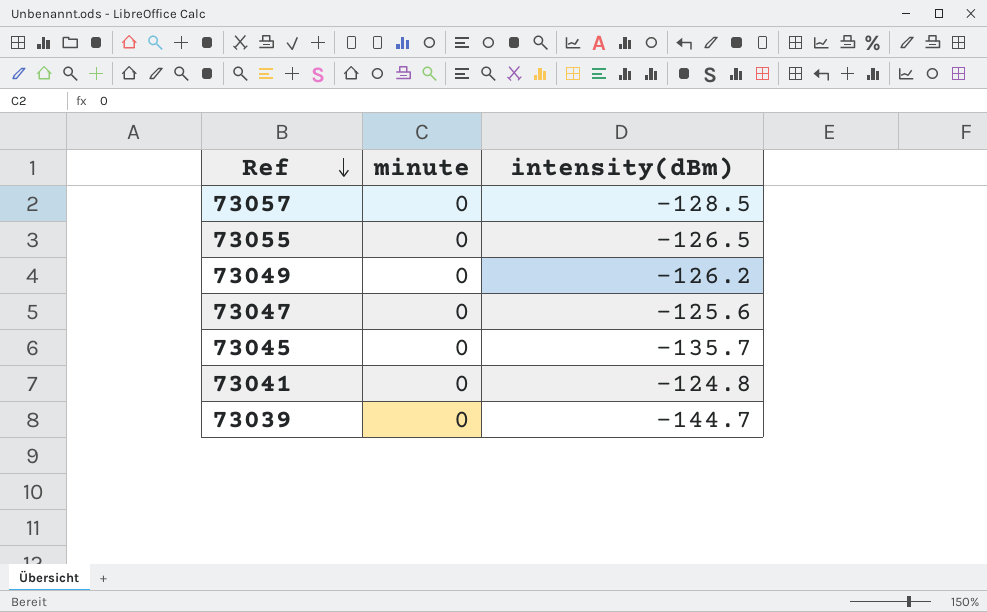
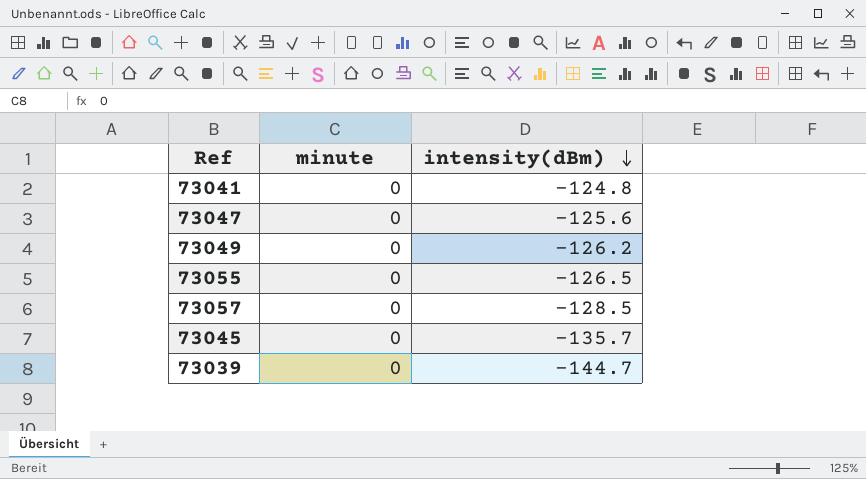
row order: Ref descending -> intensity(dBm) descending

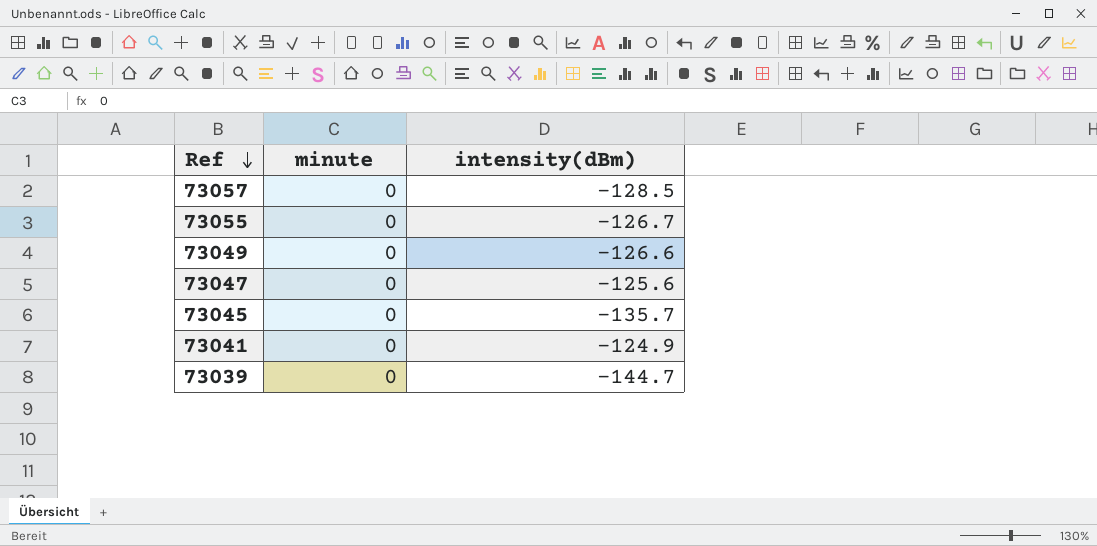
row order: intensity(dBm) descending -> Ref descending
73055 | intensity(dBm): -126.5 -> -126.7
73049 | intensity(dBm): -126.2 -> -126.6
73041 | intensity(dBm): -124.8 -> -124.9

